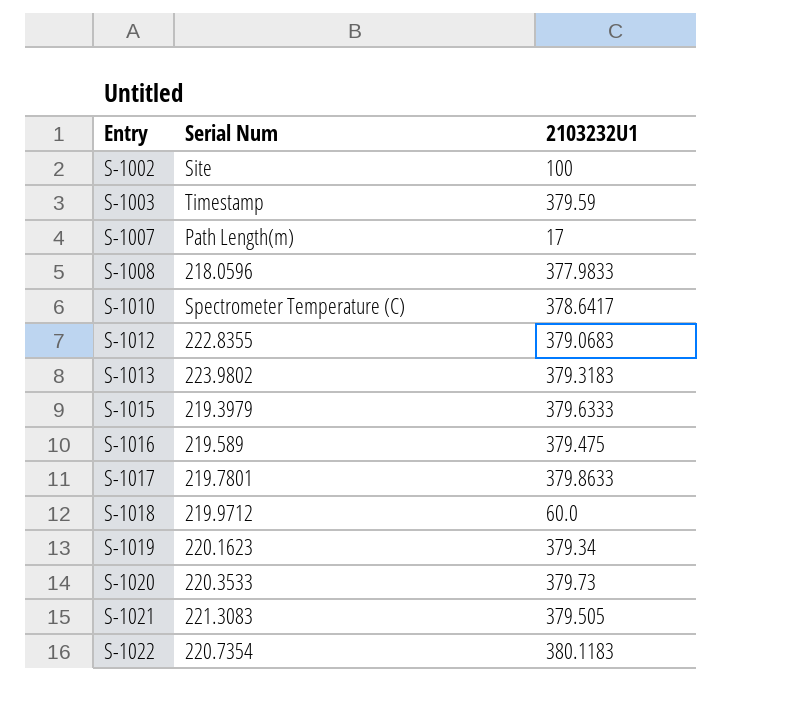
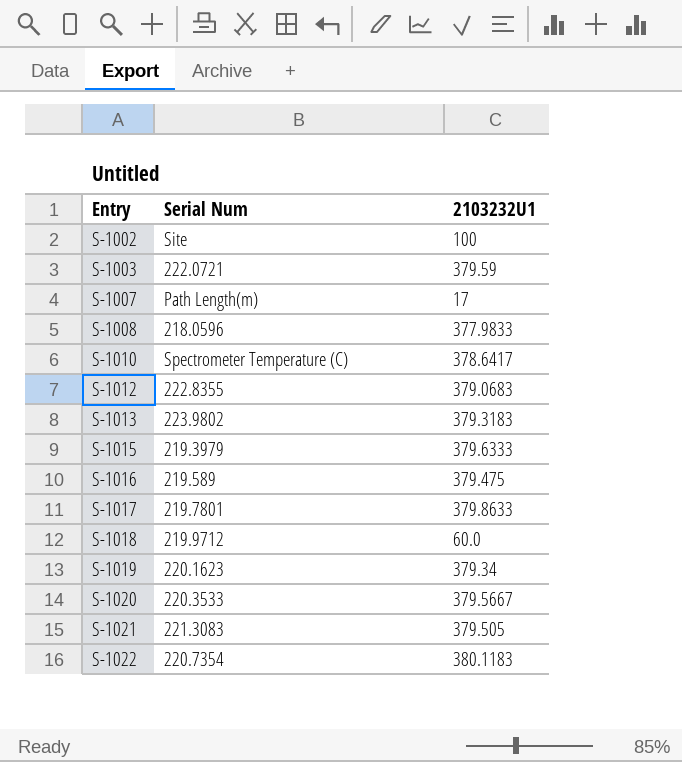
S-1003 | Serial Num: Timestamp -> 222.0721
S-1020 | 2103232U1: 379.73 -> 379.5667

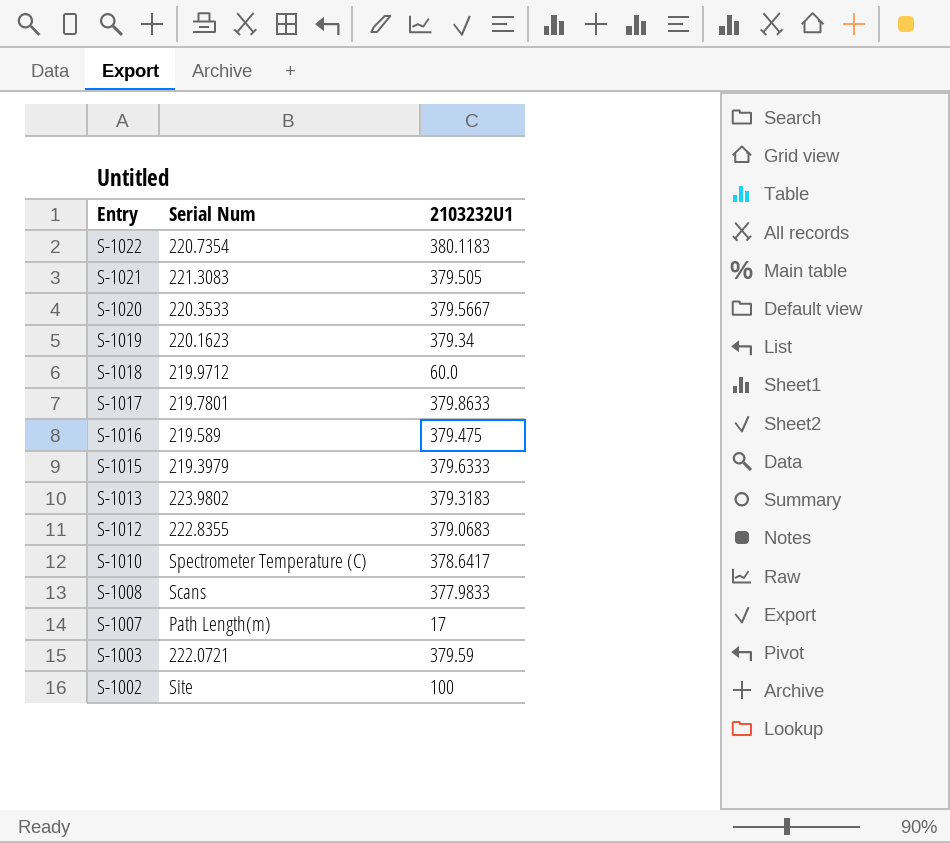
row order: Entry ascending -> Entry descending
S-1008 | Serial Num: 218.0596 -> Scans

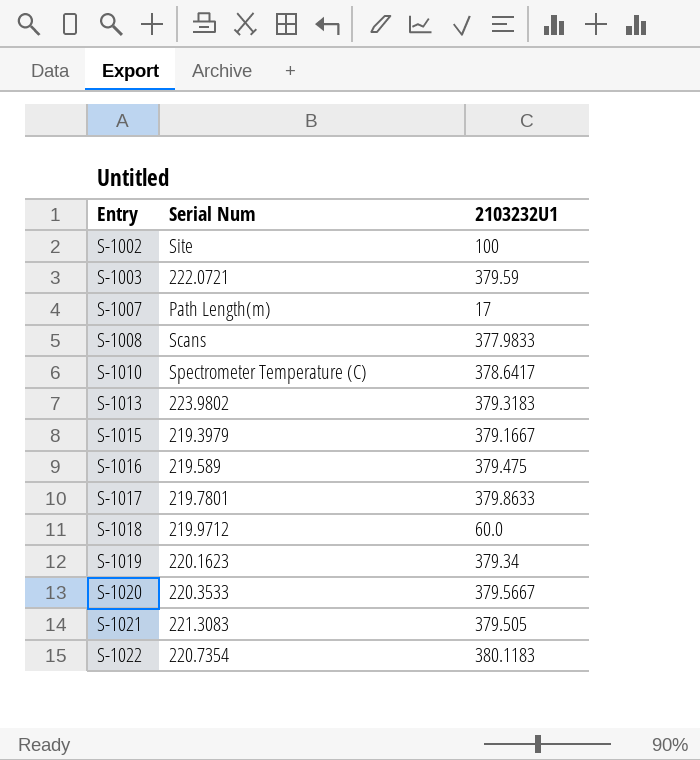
row order: Entry descending -> Entry ascending
row S-1012: 222.8355 | 379.0683 -> none
S-1015 | 2103232U1: 379.6333 -> 379.1667

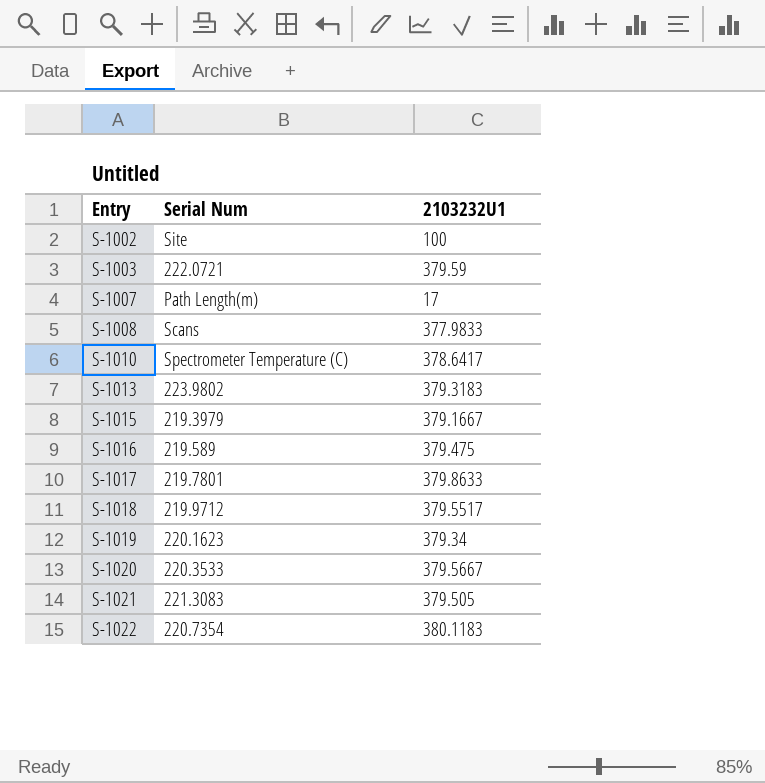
S-1018 | 2103232U1: 60.0 -> 379.5517

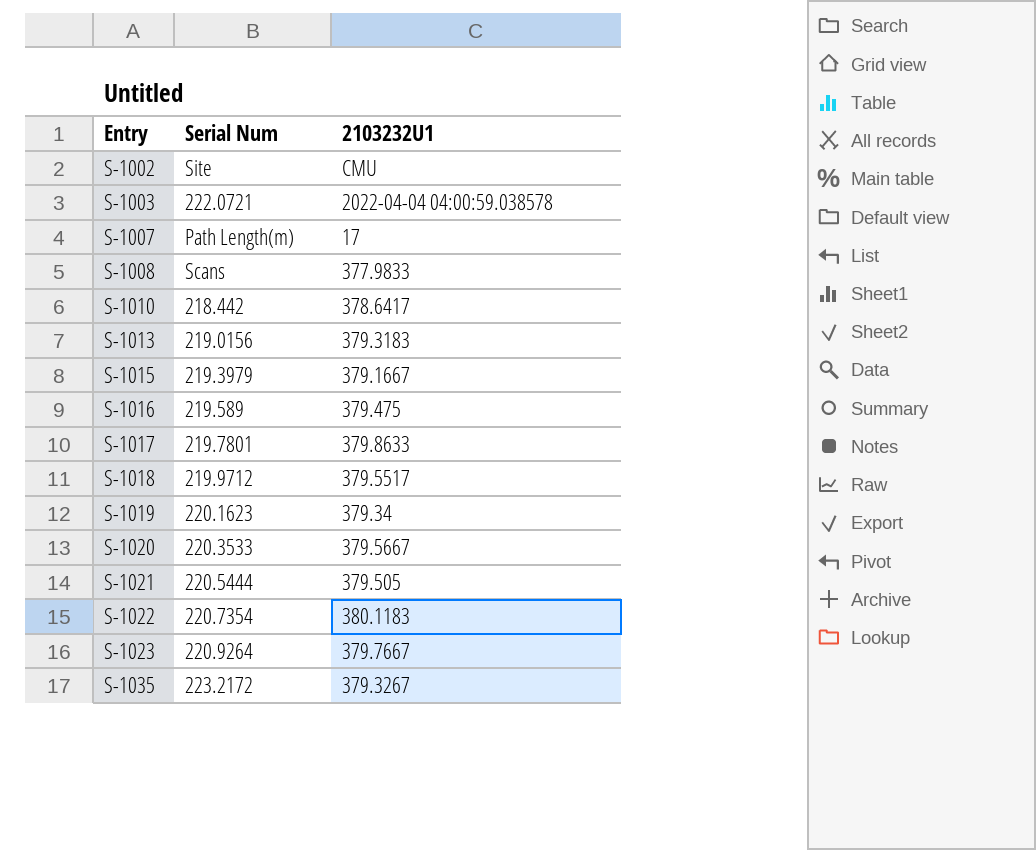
S-1002 | 2103232U1: 100 -> CMU
S-1003 | 2103232U1: 379.59 -> 2022-04-04 04:00:59.038578
S-1010 | Serial Num: Spectrometer Temperature (C) -> 218.442
S-1013 | Serial Num: 223.9802 -> 219.0156
S-1021 | Serial Num: 221.3083 -> 220.5444
row S-1023: none -> 220.9264 | 379.7667
row S-1035: none -> 223.2172 | 379.3267

